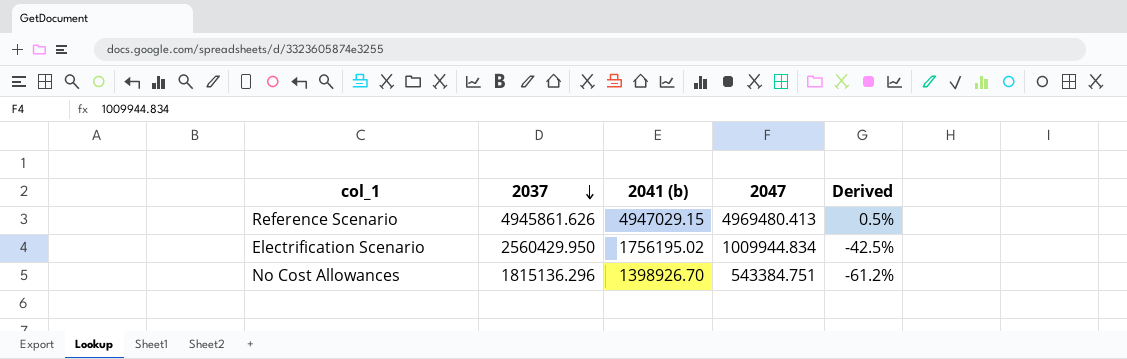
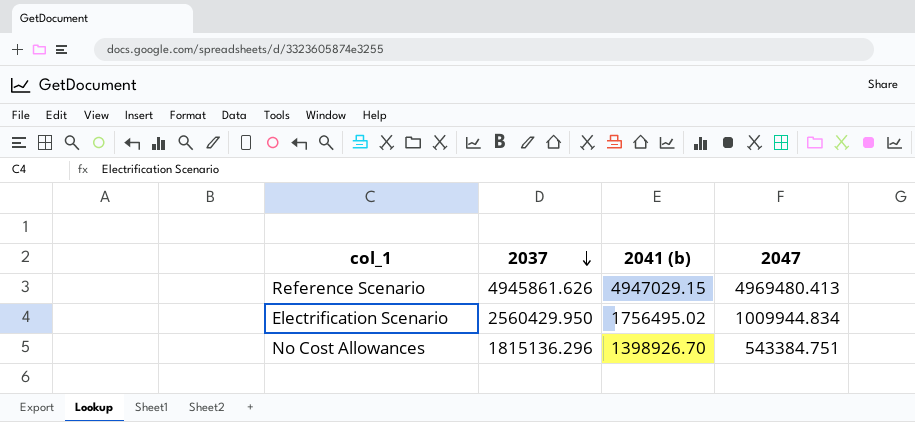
column Derived | formula: ([2047] - [2041 (b)]) / [2041 (b)] -> none
Electrification Scenario | 2041 (b): 1756195.02 -> 1756495.02

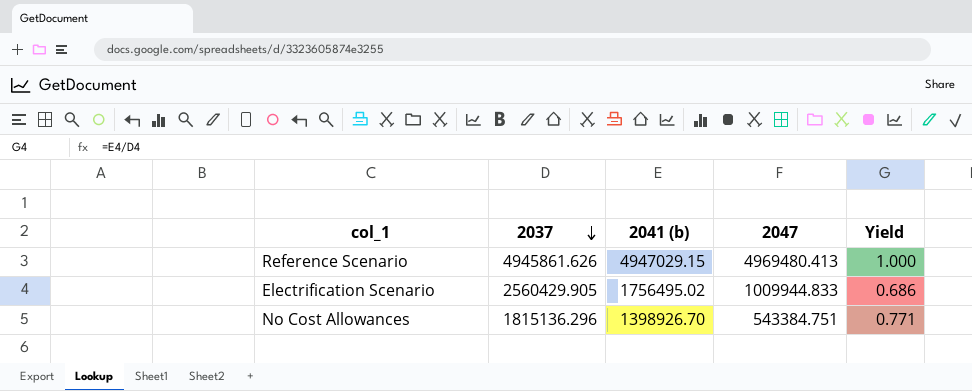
column Yield | formula: none -> [2041 (b)] / [2037]
Electrification Scenario | 2037: 2560429.950 -> 2560429.905
Electrification Scenario | 2047: 1009944.834 -> 1009944.833

